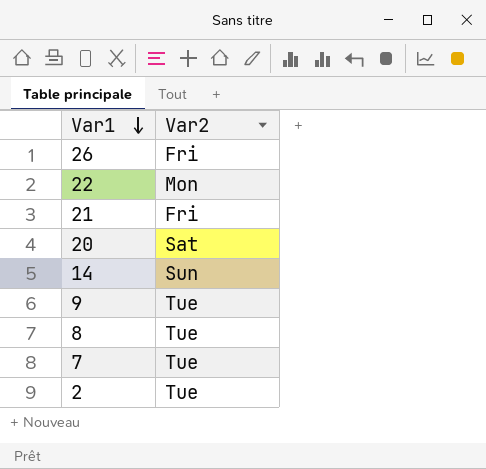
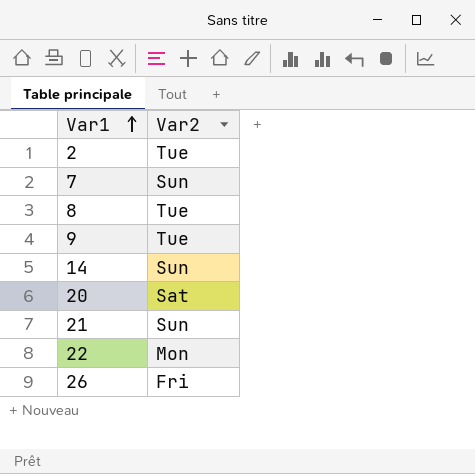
row order: Var1 descending -> Var1 ascending
7 | Var2: Tue -> Sun
21 | Var2: Fri -> Sun

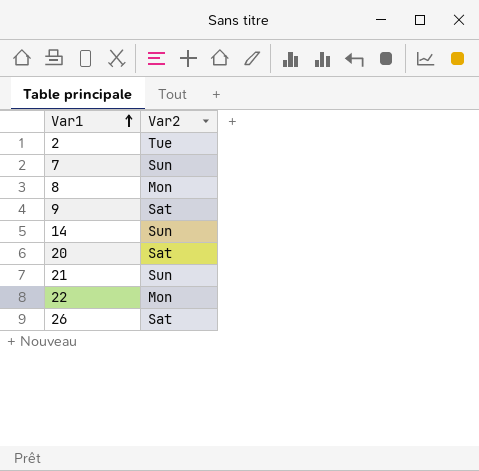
8 | Var2: Tue -> Mon
9 | Var2: Tue -> Sat
26 | Var2: Fri -> Sat

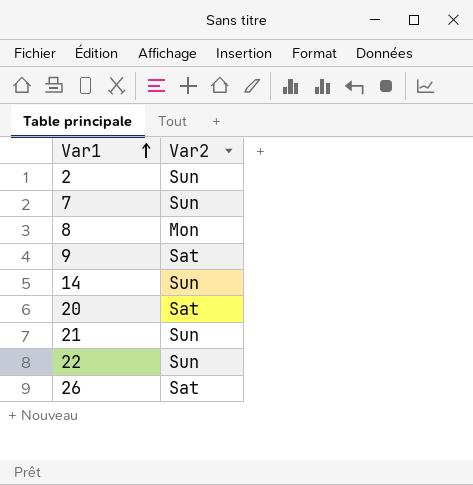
2 | Var2: Tue -> Sun
22 | Var2: Mon -> Sun

